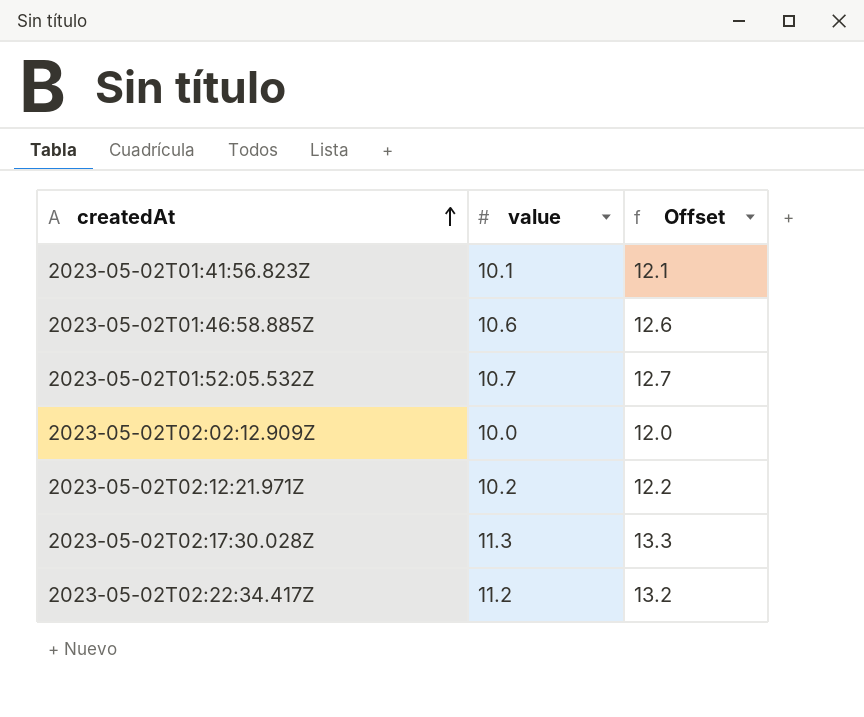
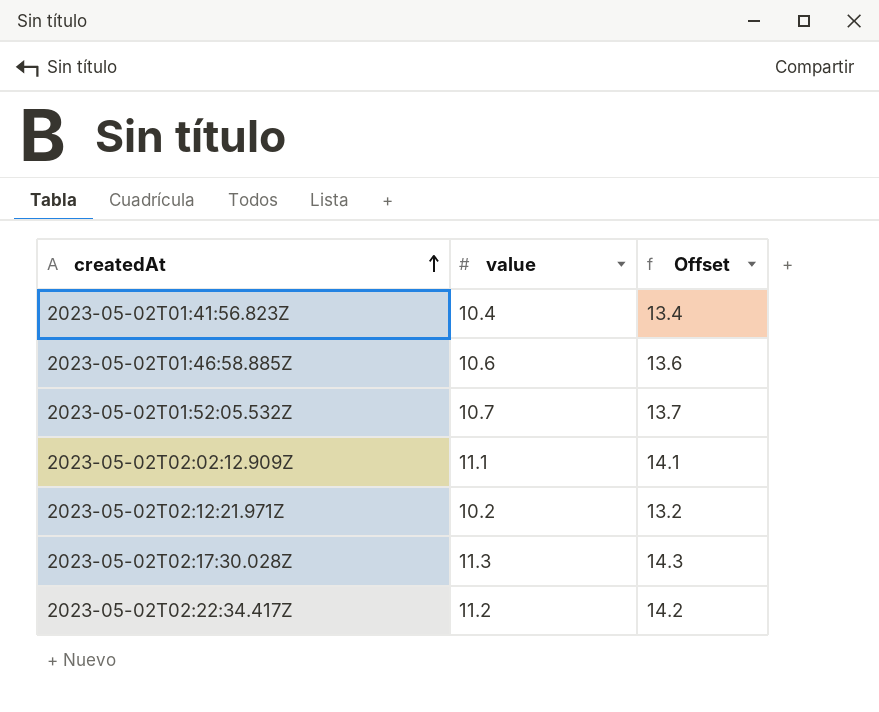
column Offset | formula: [value] + 2 -> [value] + 3
2023-05-02T01:41:56.823Z | value: 10.1 -> 10.4
2023-05-02T02:02:12.909Z | value: 10.0 -> 11.1

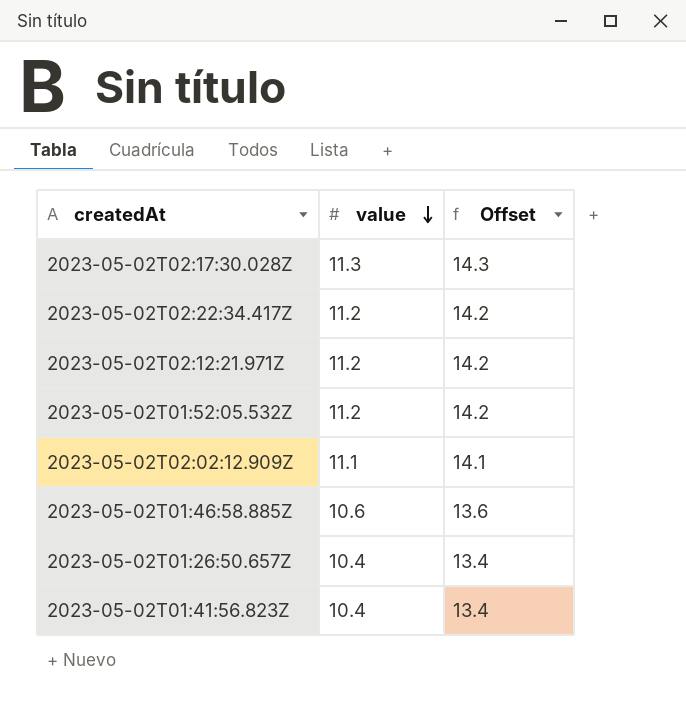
row order: createdAt ascending -> value descending
2023-05-02T02:12:21.971Z | value: 10.2 -> 11.2
2023-05-02T02:12:21.971Z | Offset: 13.2 -> 14.2
2023-05-02T01:52:05.532Z | value: 10.7 -> 11.2
2023-05-02T01:52:05.532Z | Offset: 13.7 -> 14.2
row 2023-05-02T01:26:50.657Z: none -> 10.4 | 13.4

